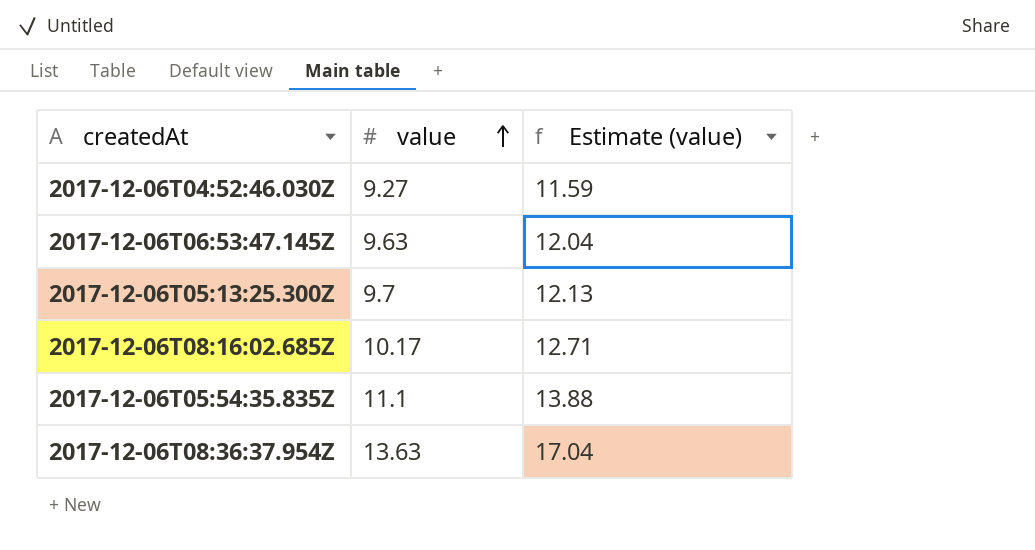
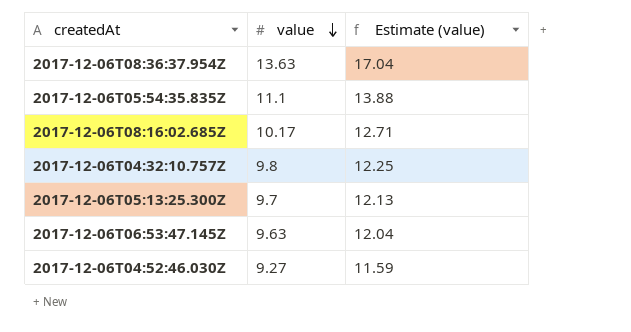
row order: value ascending -> value descending
row 2017-12-06T04:32:10.757Z: none -> 9.8 | 12.25

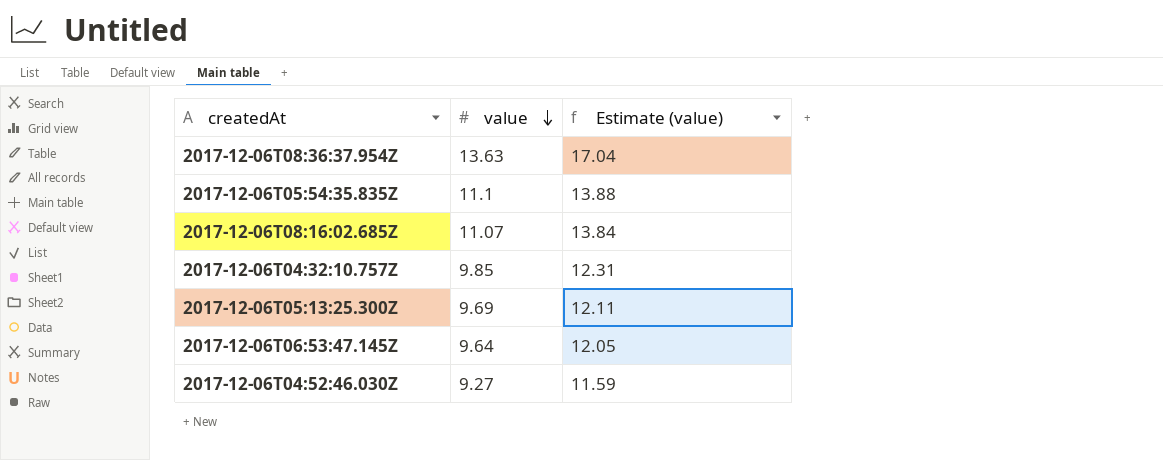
2017-12-06T08:16:02.685Z | value: 10.17 -> 11.07
2017-12-06T08:16:02.685Z | Estimate (value): 12.71 -> 13.84
2017-12-06T04:32:10.757Z | value: 9.8 -> 9.85
2017-12-06T04:32:10.757Z | Estimate (value): 12.25 -> 12.31
2017-12-06T05:13:25.300Z | value: 9.7 -> 9.69
2017-12-06T05:13:25.300Z | Estimate (value): 12.13 -> 12.11
2017-12-06T06:53:47.145Z | value: 9.63 -> 9.64
2017-12-06T06:53:47.145Z | Estimate (value): 12.04 -> 12.05

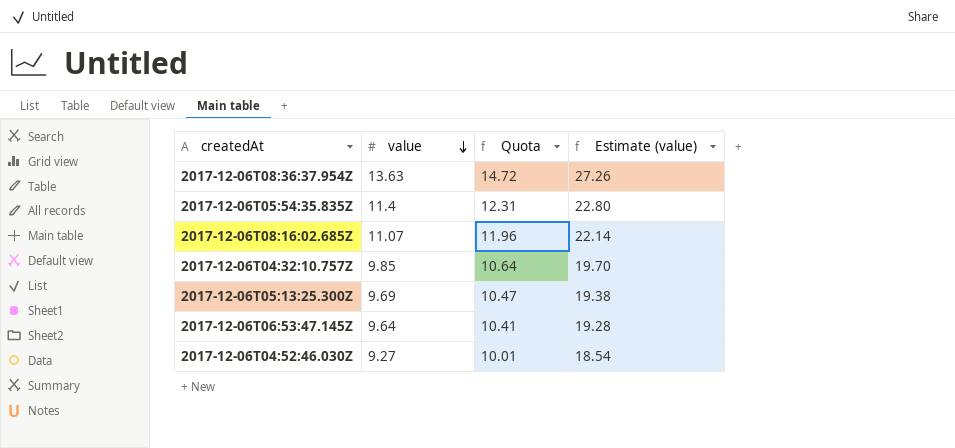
column Quota | formula: none -> [value] * 1.08
column Estimate (value) | formula: [value] * 1.25 -> [value] * 2
2017-12-06T05:54:35.835Z | value: 11.1 -> 11.4

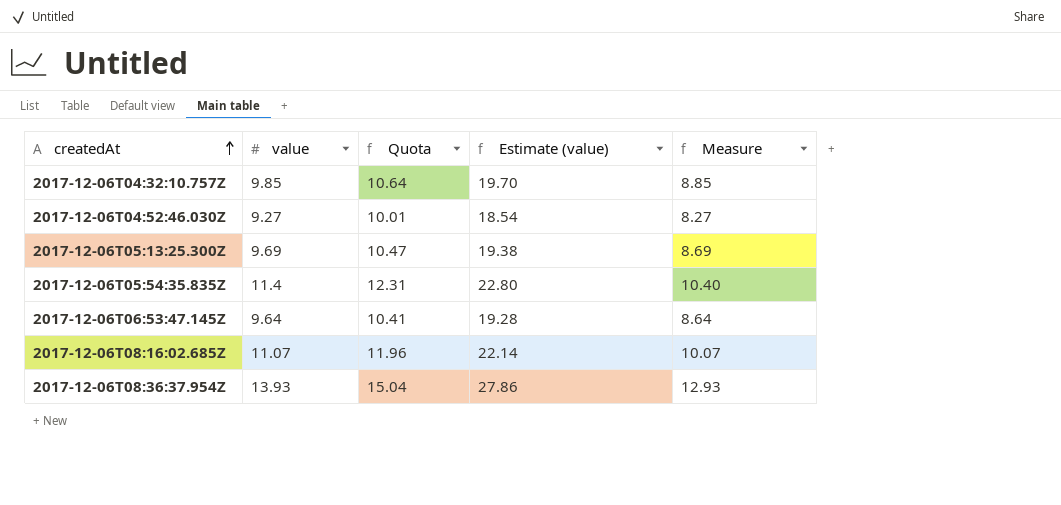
row order: value descending -> createdAt ascending
column Measure | formula: none -> [value] - 1
2017-12-06T08:36:37.954Z | value: 13.63 -> 13.93
2017-12-06T08:36:37.954Z | Quota: 14.72 -> 15.04
2017-12-06T08:36:37.954Z | Estimate (value): 27.26 -> 27.86

